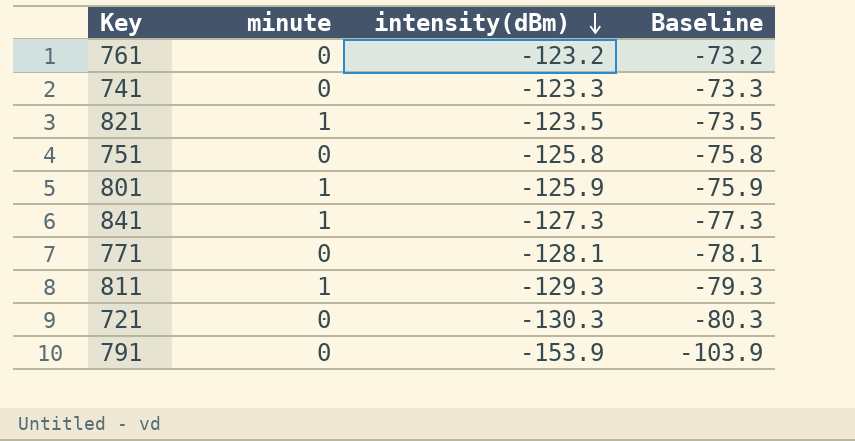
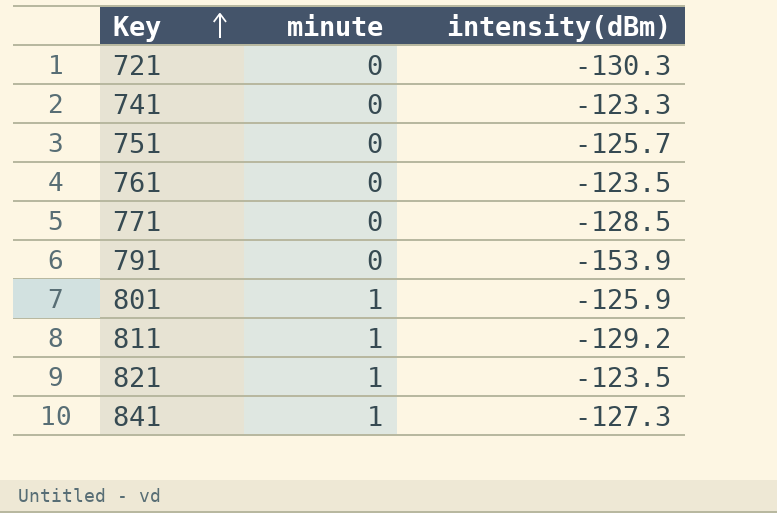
row order: intensity(dBm) descending -> Key ascending
column Baseline | formula: [intensity(dBm)] + 50 -> none
751 | intensity(dBm): -125.8 -> -125.7
761 | intensity(dBm): -123.2 -> -123.5
771 | intensity(dBm): -128.1 -> -128.5
811 | intensity(dBm): -129.3 -> -129.2

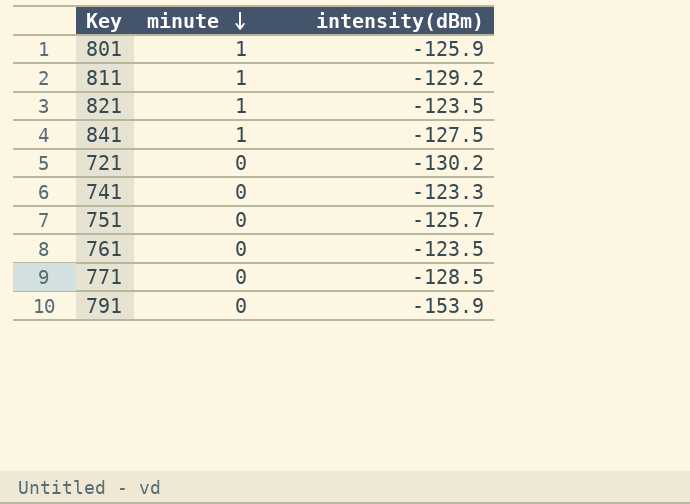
row order: Key ascending -> minute descending
841 | intensity(dBm): -127.3 -> -127.5
721 | intensity(dBm): -130.3 -> -130.2

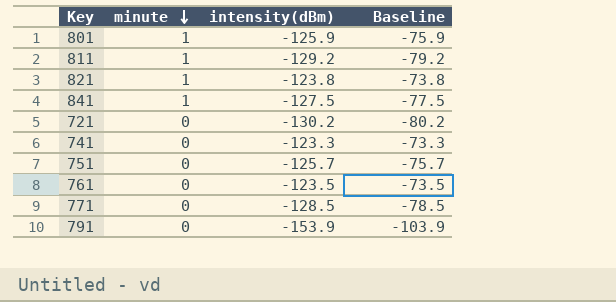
column Baseline | formula: none -> [intensity(dBm)] + 50
821 | intensity(dBm): -123.5 -> -123.8

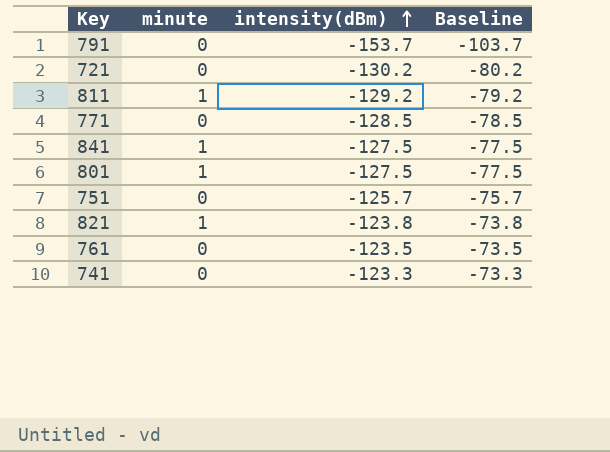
row order: minute descending -> intensity(dBm) ascending
791 | intensity(dBm): -153.9 -> -153.7
791 | Baseline: -103.9 -> -103.7
801 | intensity(dBm): -125.9 -> -127.5
801 | Baseline: -75.9 -> -77.5

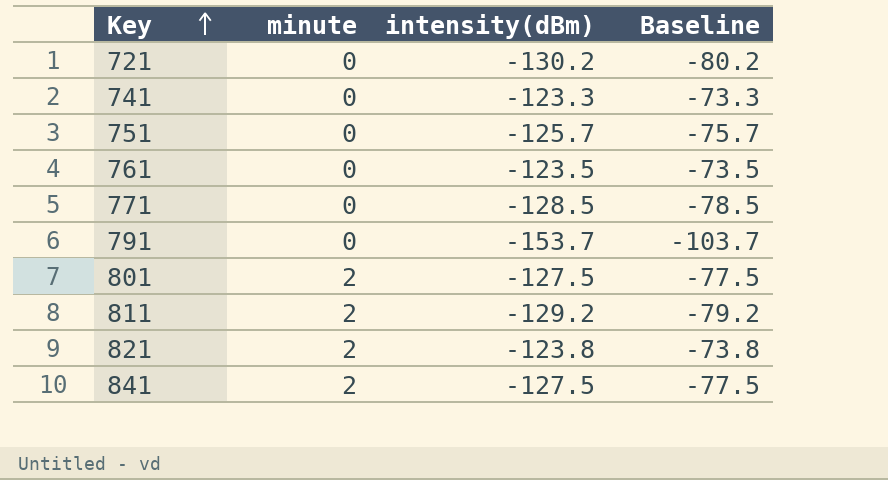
row order: intensity(dBm) ascending -> Key ascending
801 | minute: 1 -> 2
811 | minute: 1 -> 2
821 | minute: 1 -> 2
841 | minute: 1 -> 2

